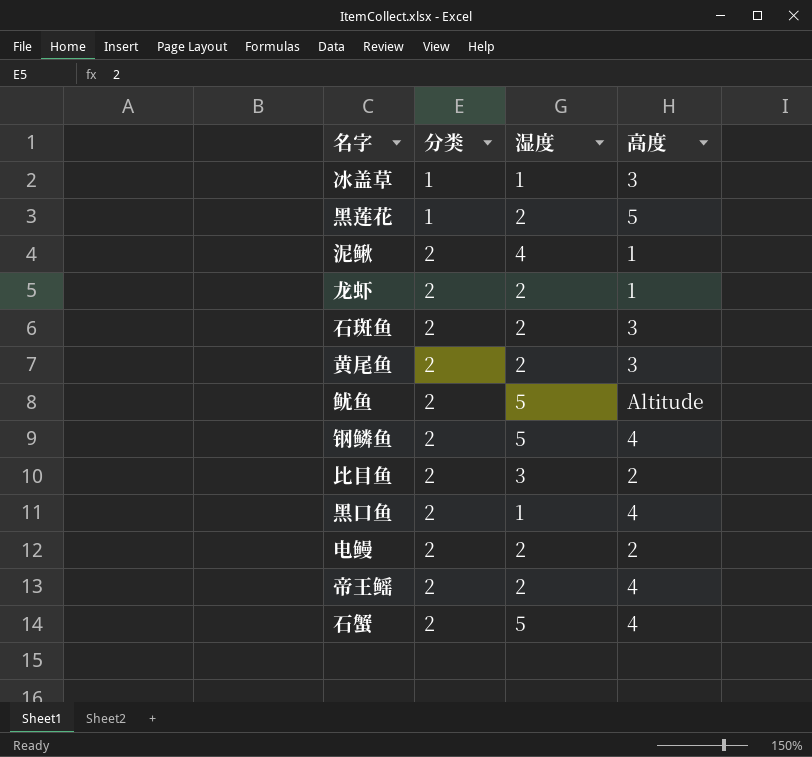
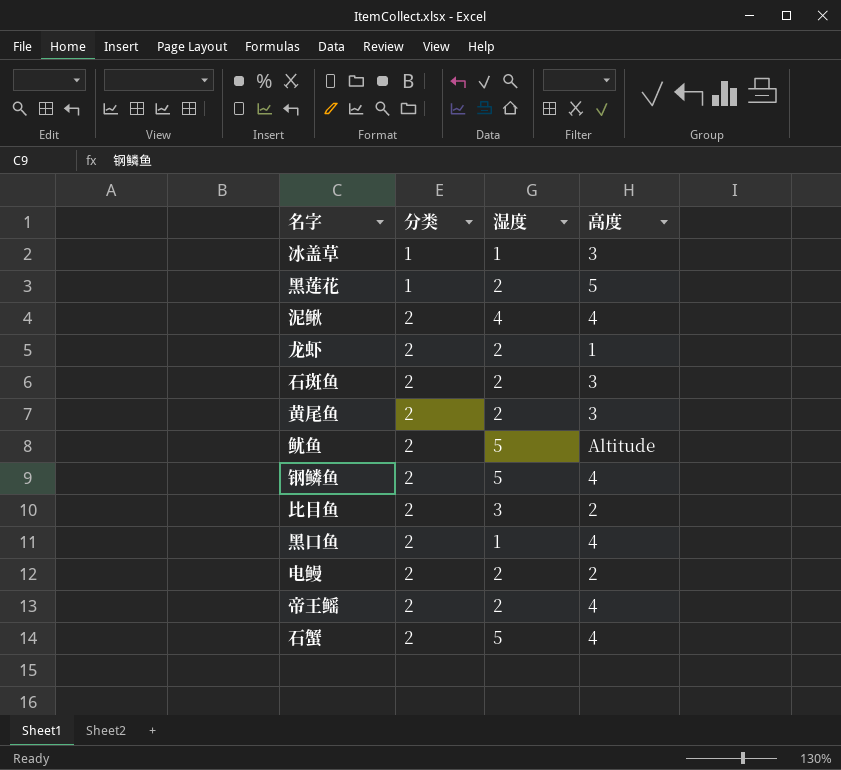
泥鳅 | 高度: 1 -> 4

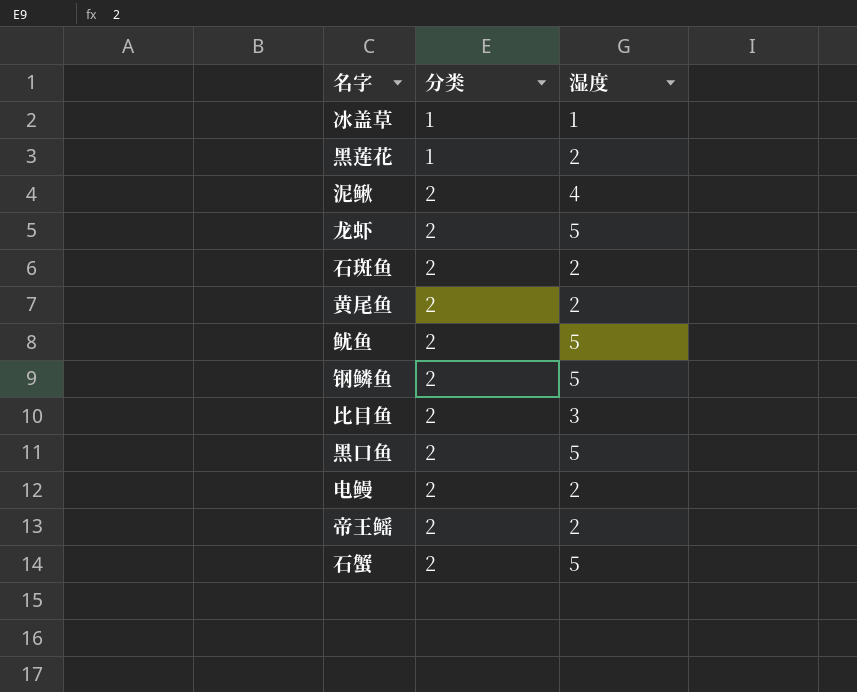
column 高度 | position: 4 -> none
龙虾 | 湿度: 2 -> 5
黑口鱼 | 湿度: 1 -> 5

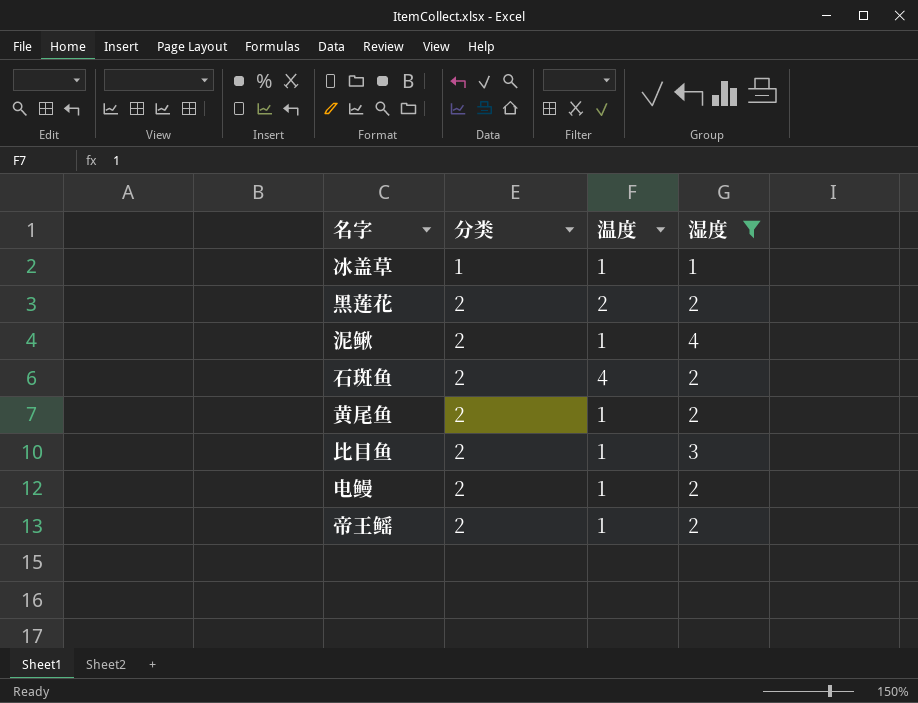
filter: none -> 湿度 != 5
column 温度 | position: none -> 3
黑莲花 | 分类: 1 -> 2

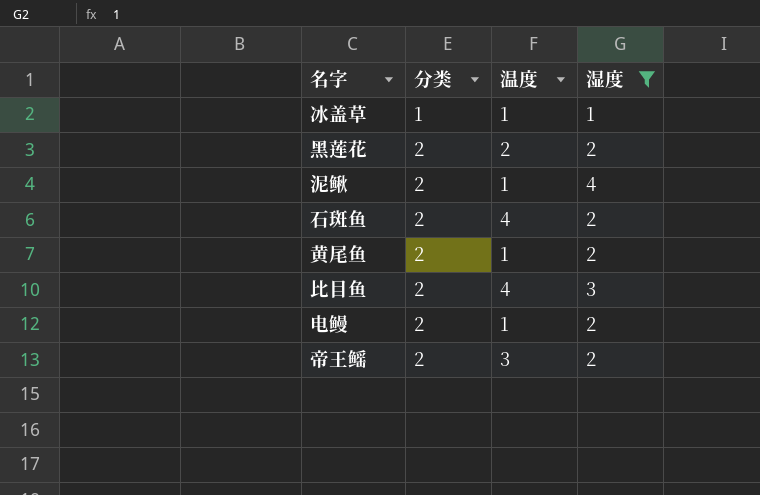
比目鱼 | 温度: 1 -> 4
帝王鳐 | 温度: 1 -> 3

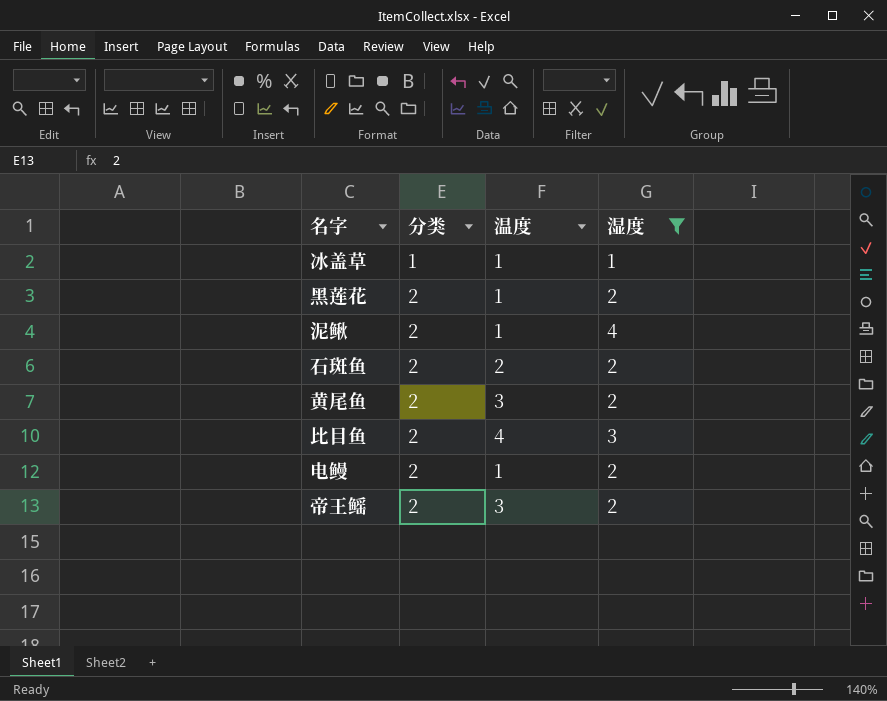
黑莲花 | 温度: 2 -> 1
石斑鱼 | 温度: 4 -> 2
黄尾鱼 | 温度: 1 -> 3

